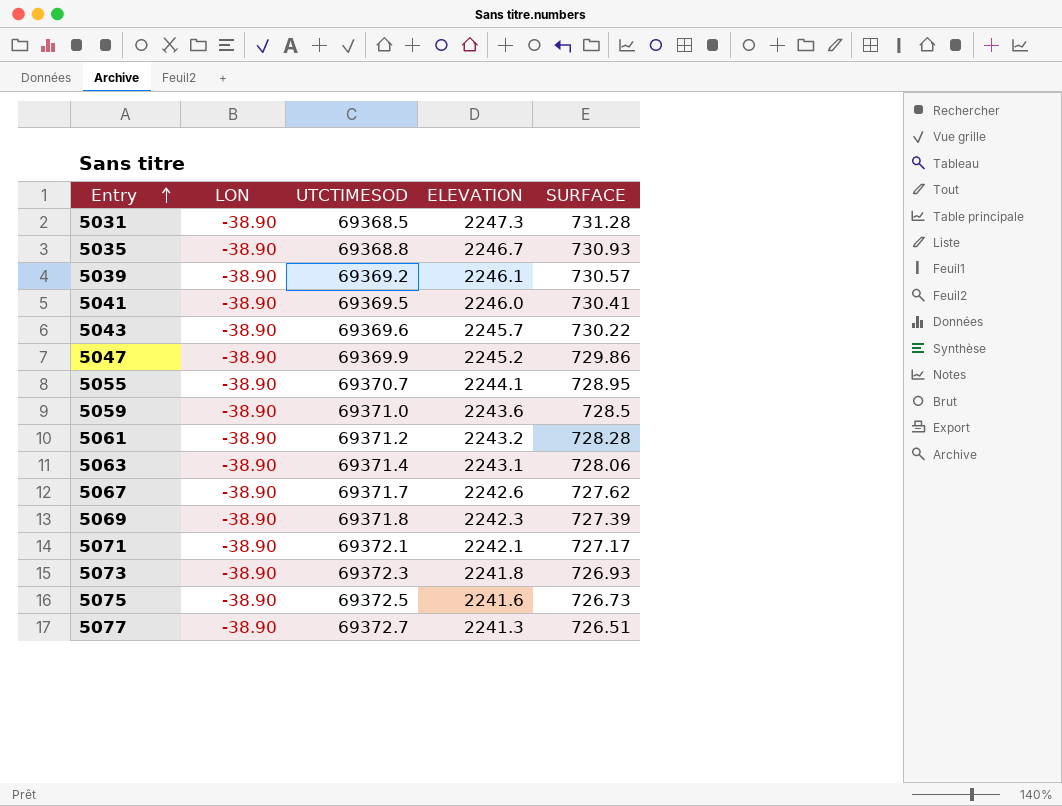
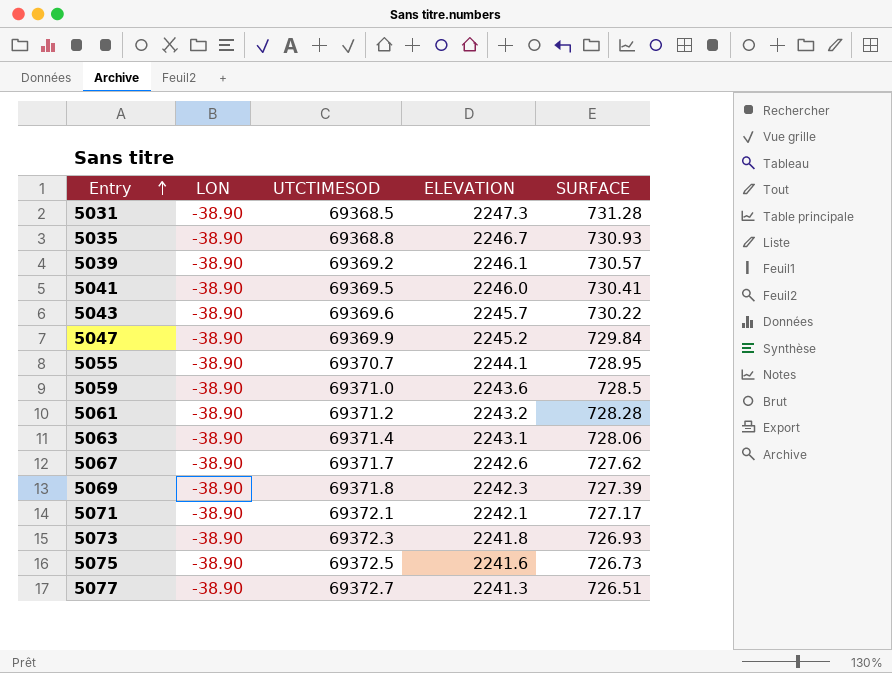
5047 | SURFACE: 729.86 -> 729.84

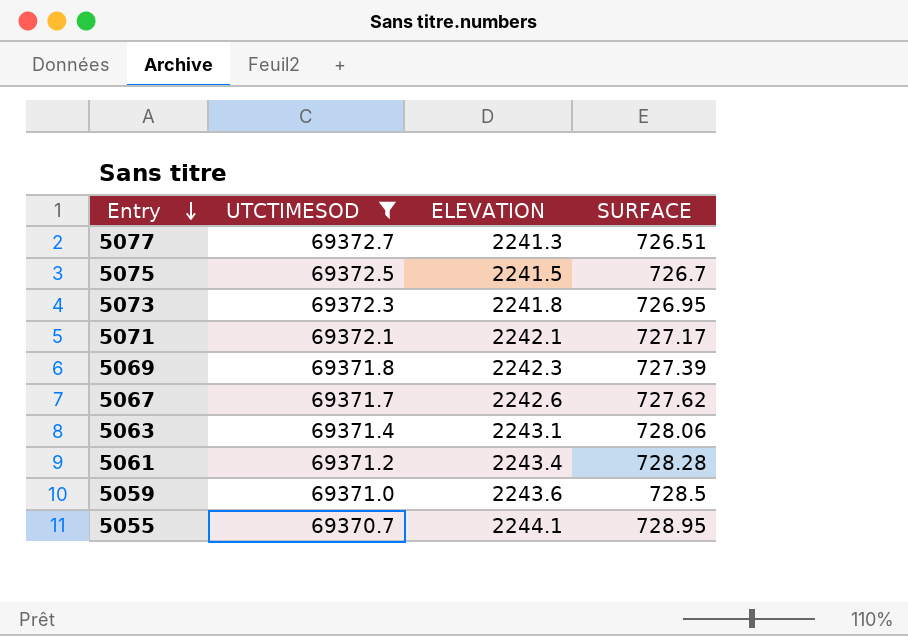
filter: none -> UTCTIMESOD >= 69370.7
row order: Entry ascending -> Entry descending
column LON | position: 2 -> none
5075 | ELEVATION: 2241.6 -> 2241.5
5075 | SURFACE: 726.73 -> 726.7
5073 | SURFACE: 726.93 -> 726.95
5061 | ELEVATION: 2243.2 -> 2243.4

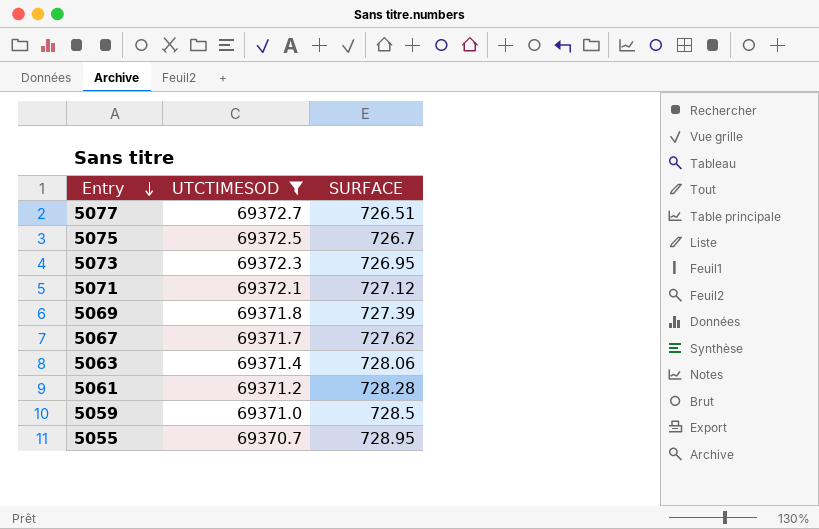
column ELEVATION | position: 3 -> none
5071 | SURFACE: 727.17 -> 727.12

